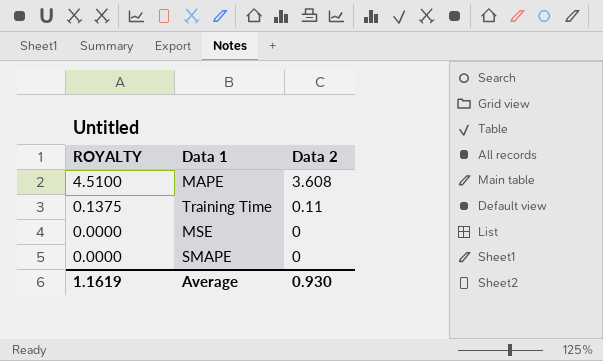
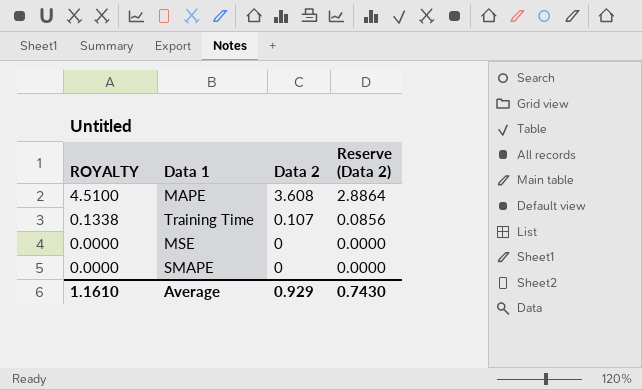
column Reserve (Data 2) | formula: none -> [Data 2] * 0.8
Training Time | ROYALTY: 0.1375 -> 0.1338
Training Time | Data 2: 0.11 -> 0.107
Average | ROYALTY: 1.1619 -> 1.1610
Average | Data 2: 0.930 -> 0.929

